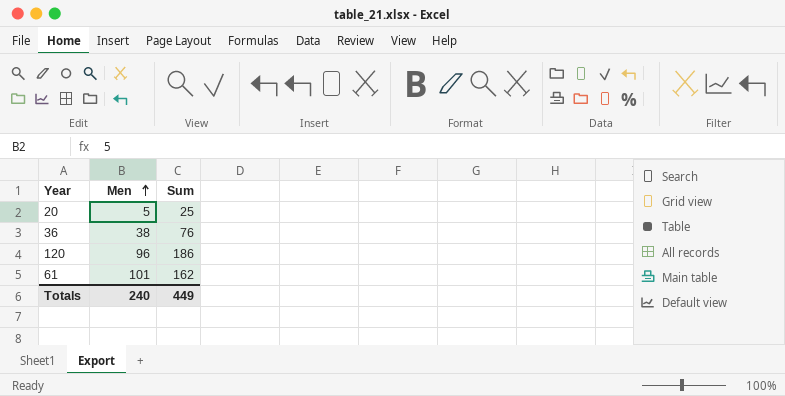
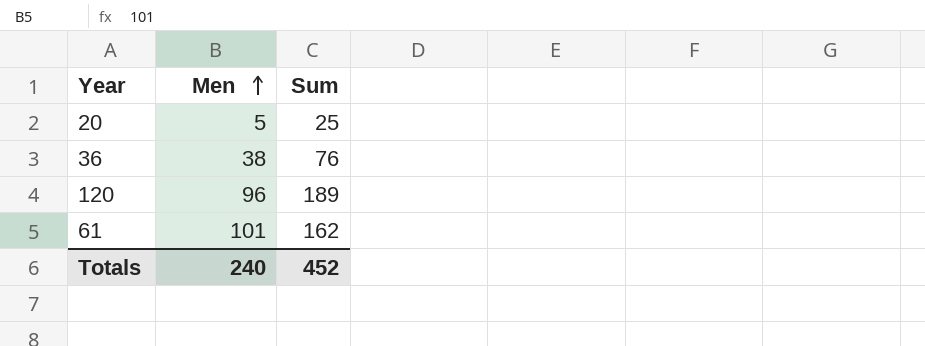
120 | Sum: 186 -> 189
Totals | Sum: 449 -> 452

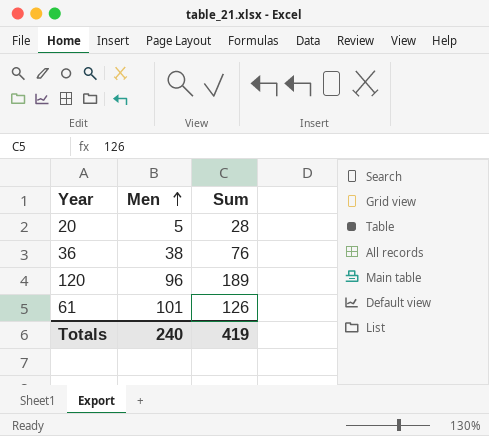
20 | Sum: 25 -> 28
61 | Sum: 162 -> 126
Totals | Sum: 452 -> 419

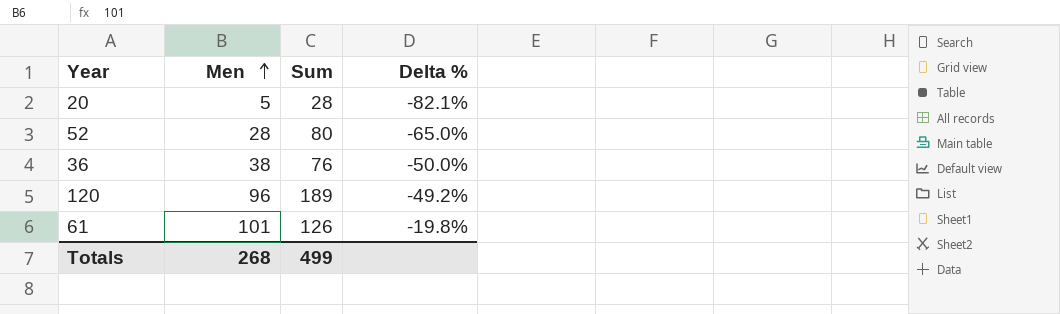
column Delta % | formula: none -> ([Men] - [Sum]) / [Sum]
row 52: none -> 28 | 80 | -65.0%
Totals | Men: 240 -> 268
Totals | Sum: 419 -> 499

